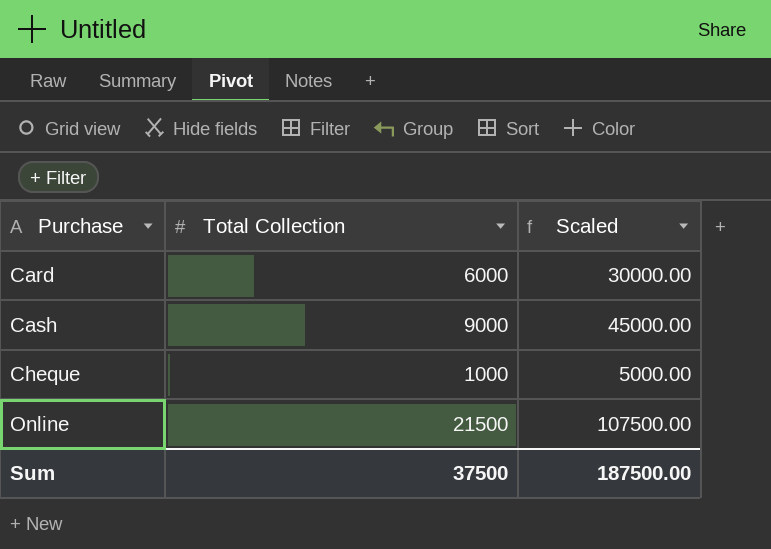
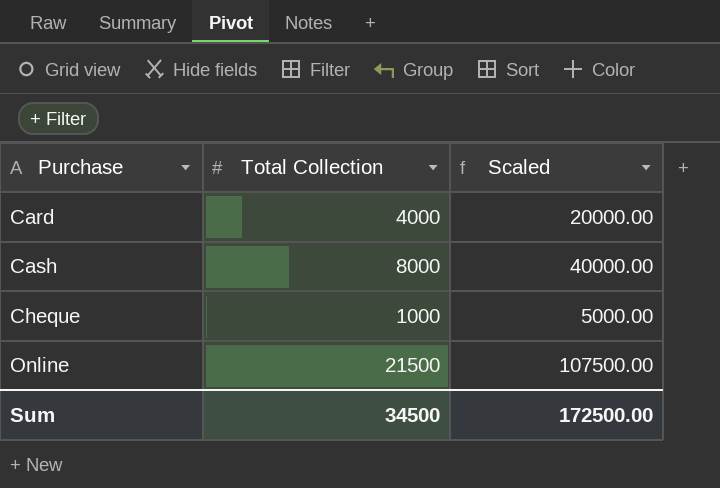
Card | Total Collection: 6000 -> 4000
Card | Scaled: 30000.00 -> 20000.00
Cash | Total Collection: 9000 -> 8000
Cash | Scaled: 45000.00 -> 40000.00
Sum | Total Collection: 37500 -> 34500
Sum | Scaled: 187500.00 -> 172500.00

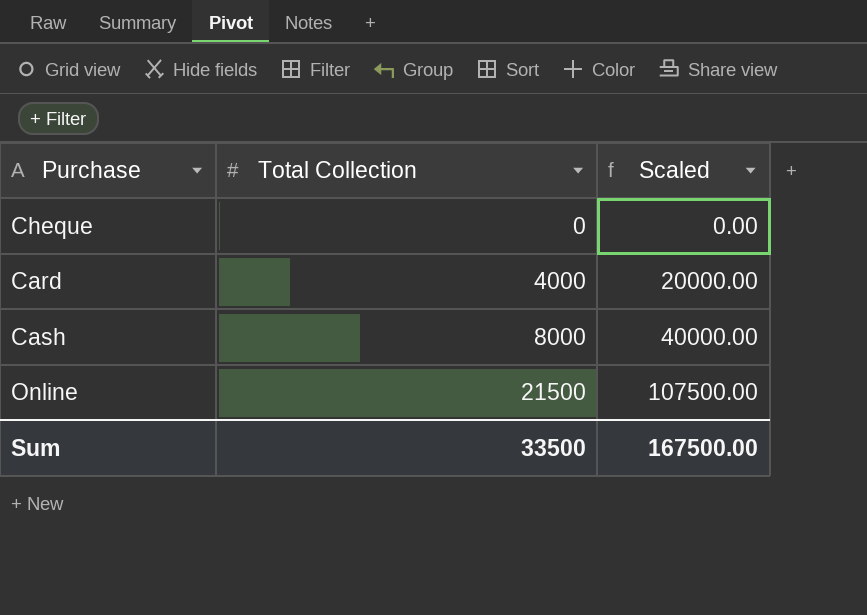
row order: Purchase ascending -> Total Collection ascending
Cheque | Total Collection: 1000 -> 0
Cheque | Scaled: 5000.00 -> 0.00
Sum | Total Collection: 34500 -> 33500
Sum | Scaled: 172500.00 -> 167500.00

